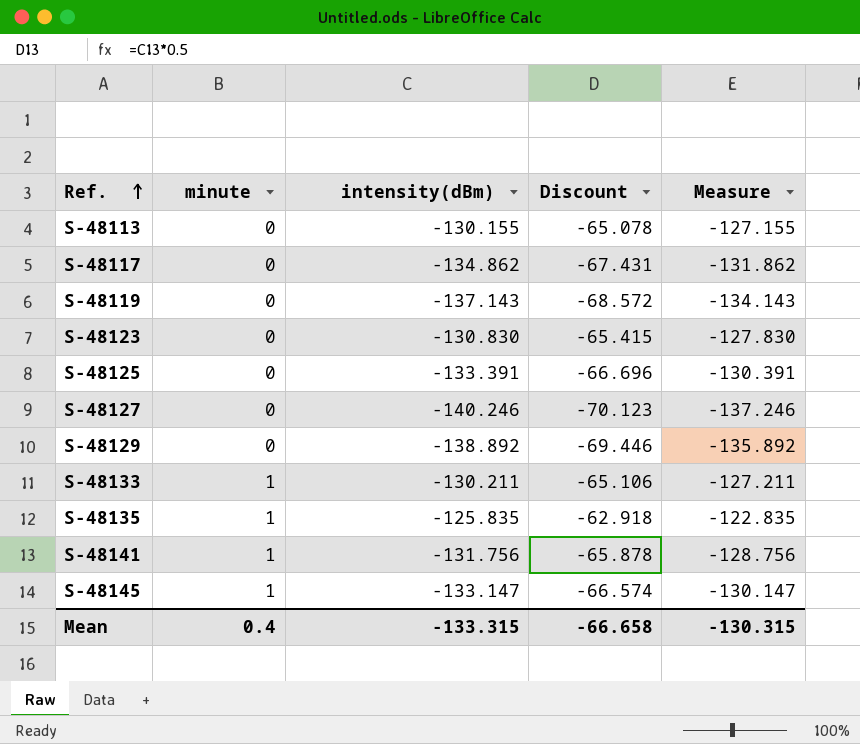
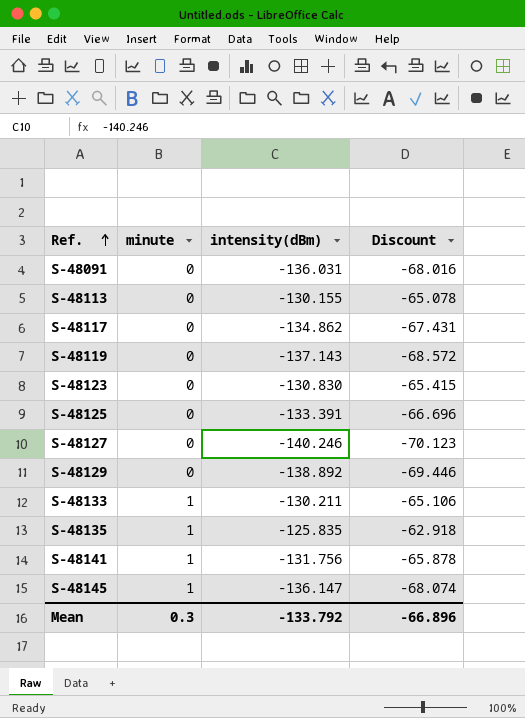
column Measure | formula: [intensity(dBm)] + 3 -> none
row S-48091: none -> 0 | -136.031 | -68.016
S-48145 | intensity(dBm): -133.147 -> -136.147
S-48145 | Discount: -66.574 -> -68.074
Mean | minute: 0.4 -> 0.3
Mean | intensity(dBm): -133.315 -> -133.792
Mean | Discount: -66.658 -> -66.896

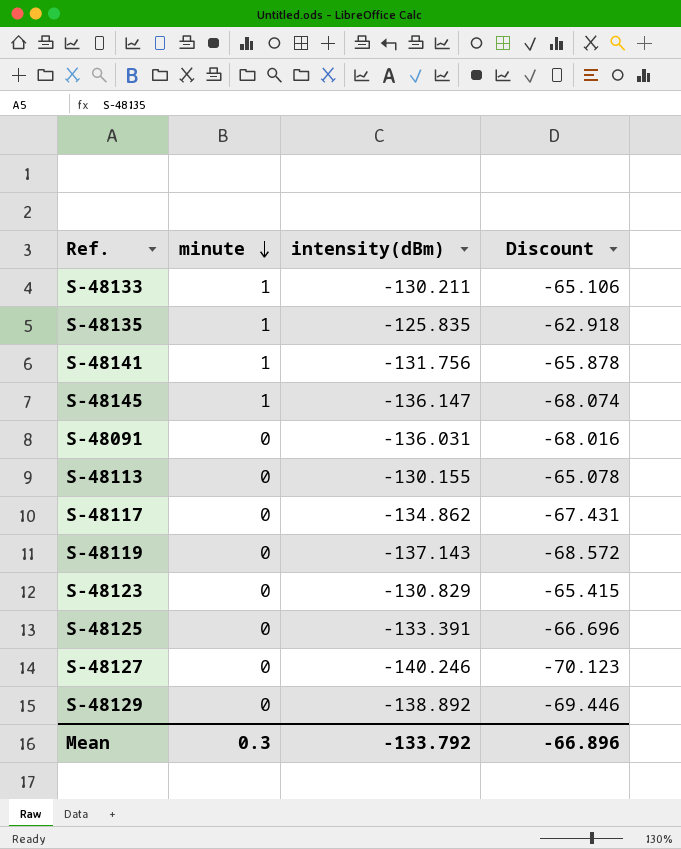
row order: Ref. ascending -> minute descending
S-48123 | intensity(dBm): -130.830 -> -130.829

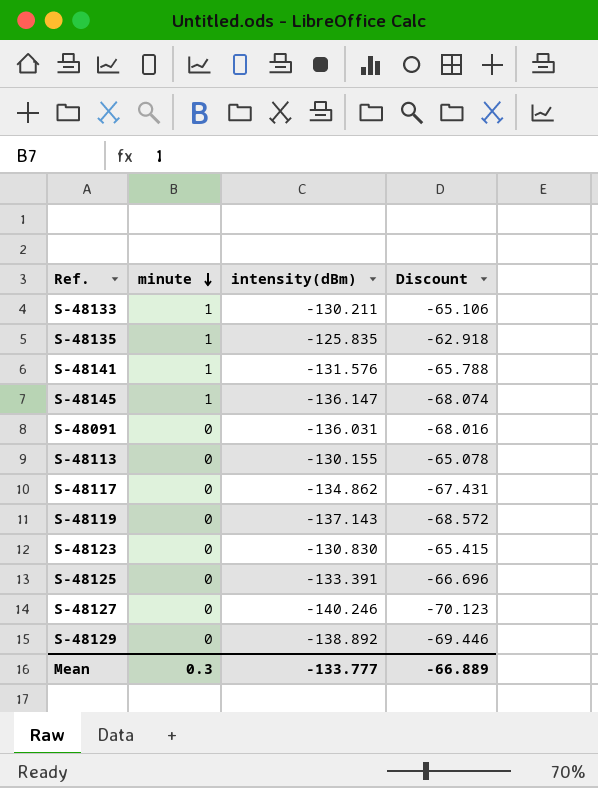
S-48141 | intensity(dBm): -131.756 -> -131.576
S-48141 | Discount: -65.878 -> -65.788
S-48123 | intensity(dBm): -130.829 -> -130.830
Mean | intensity(dBm): -133.792 -> -133.777
Mean | Discount: -66.896 -> -66.889

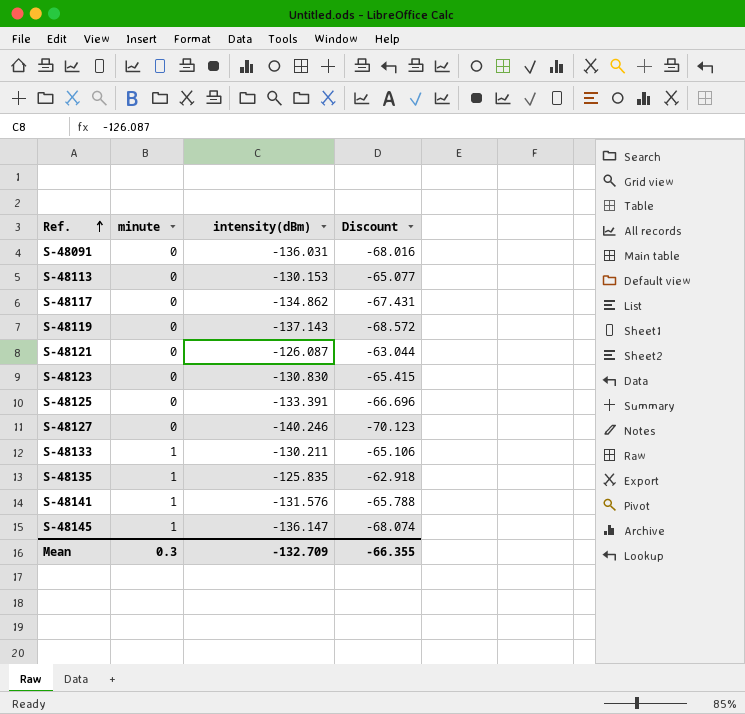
row order: minute descending -> Ref. ascending
row S-48129: 0 | -138.892 | -69.446 -> none
S-48113 | intensity(dBm): -130.155 -> -130.153
S-48113 | Discount: -65.078 -> -65.077
row S-48121: none -> 0 | -126.087 | -63.044
Mean | intensity(dBm): -133.777 -> -132.709
Mean | Discount: -66.889 -> -66.355

